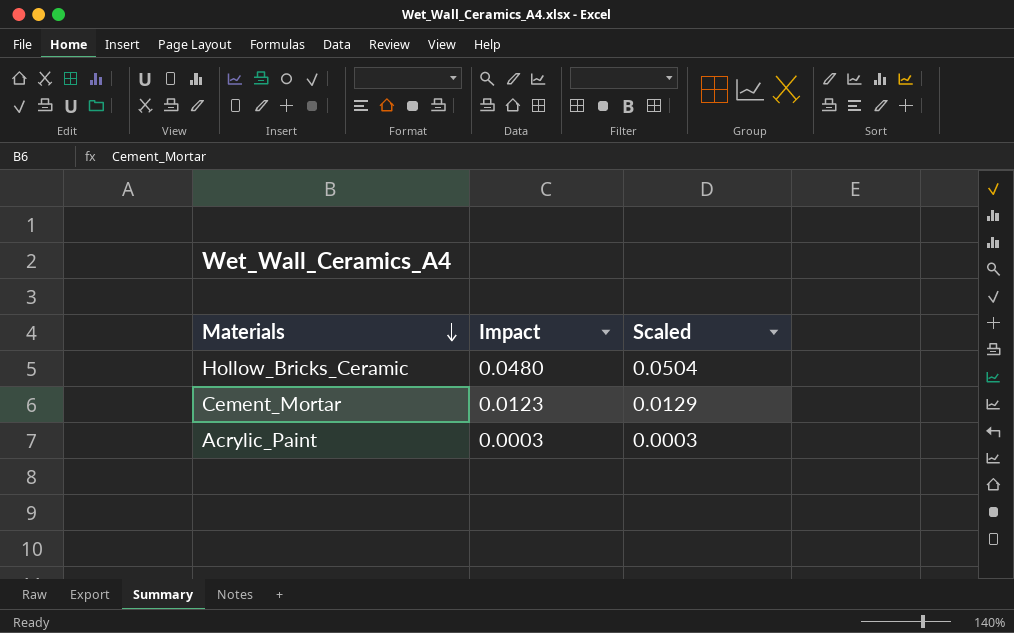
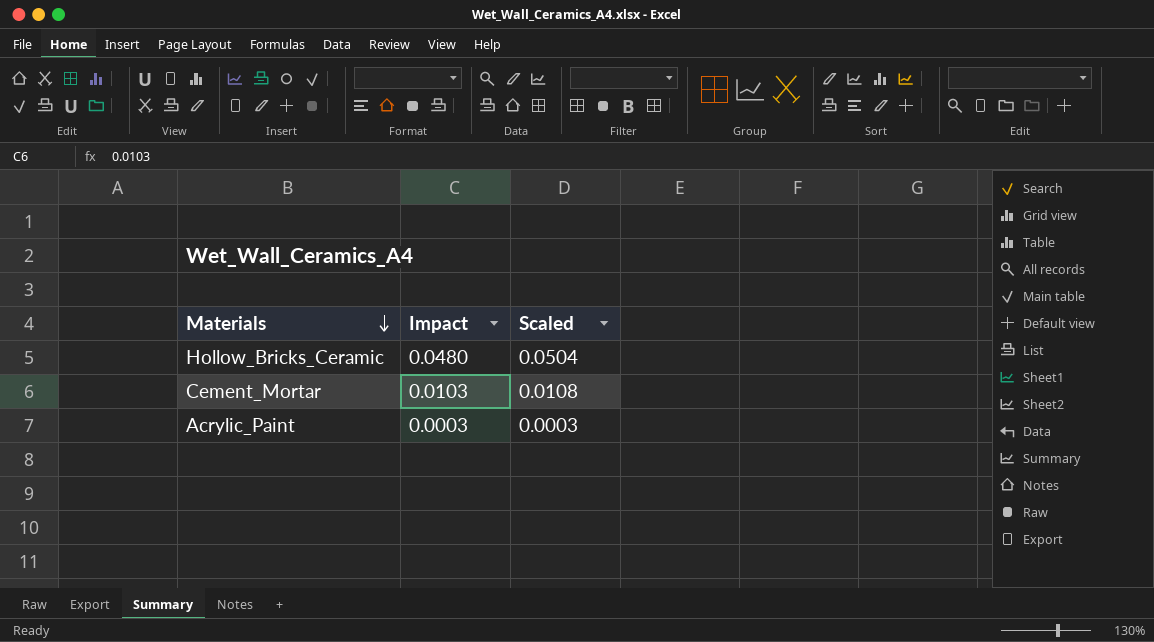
Cement_Mortar | Impact: 0.0123 -> 0.0103
Cement_Mortar | Scaled: 0.0129 -> 0.0108

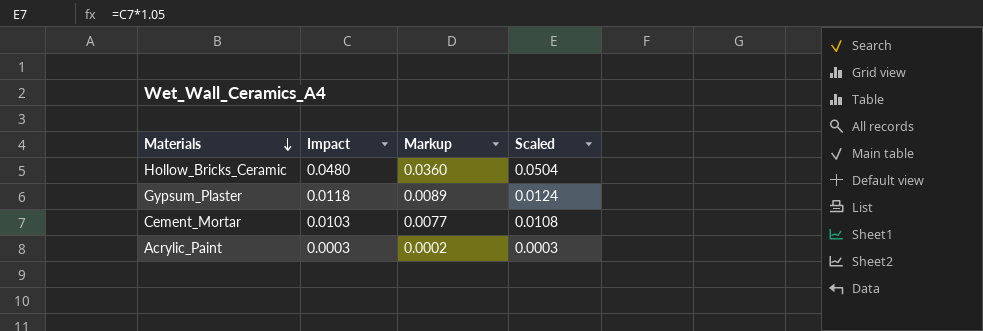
column Markup | formula: none -> [Impact] * 0.75
row Gypsum_Plaster: none -> 0.0118 | 0.0089 | 0.0124

